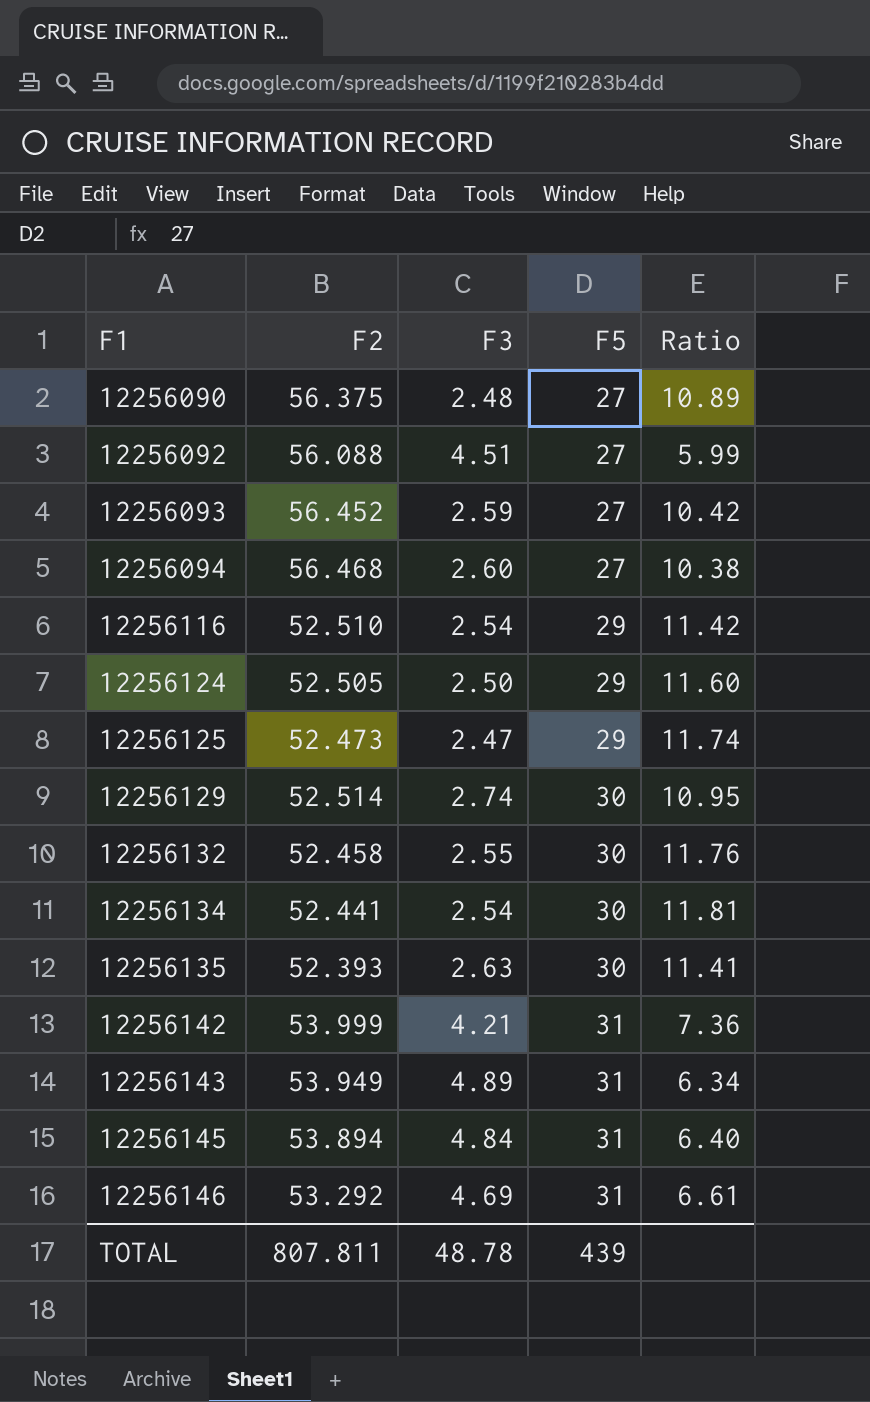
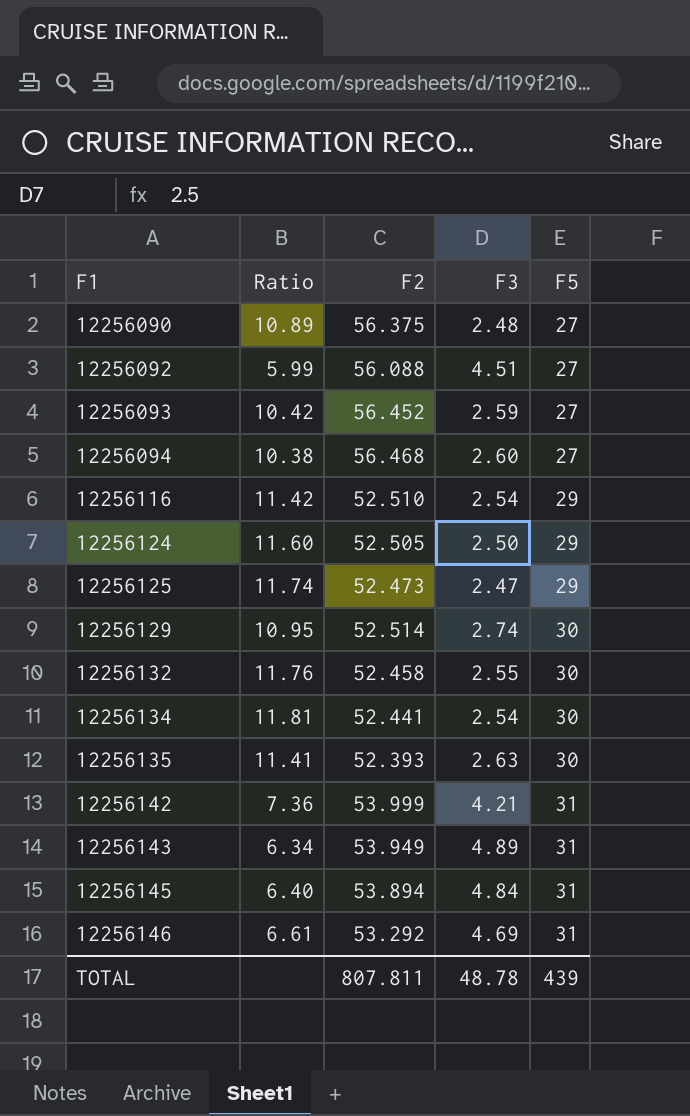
column Ratio | position: 5 -> 2

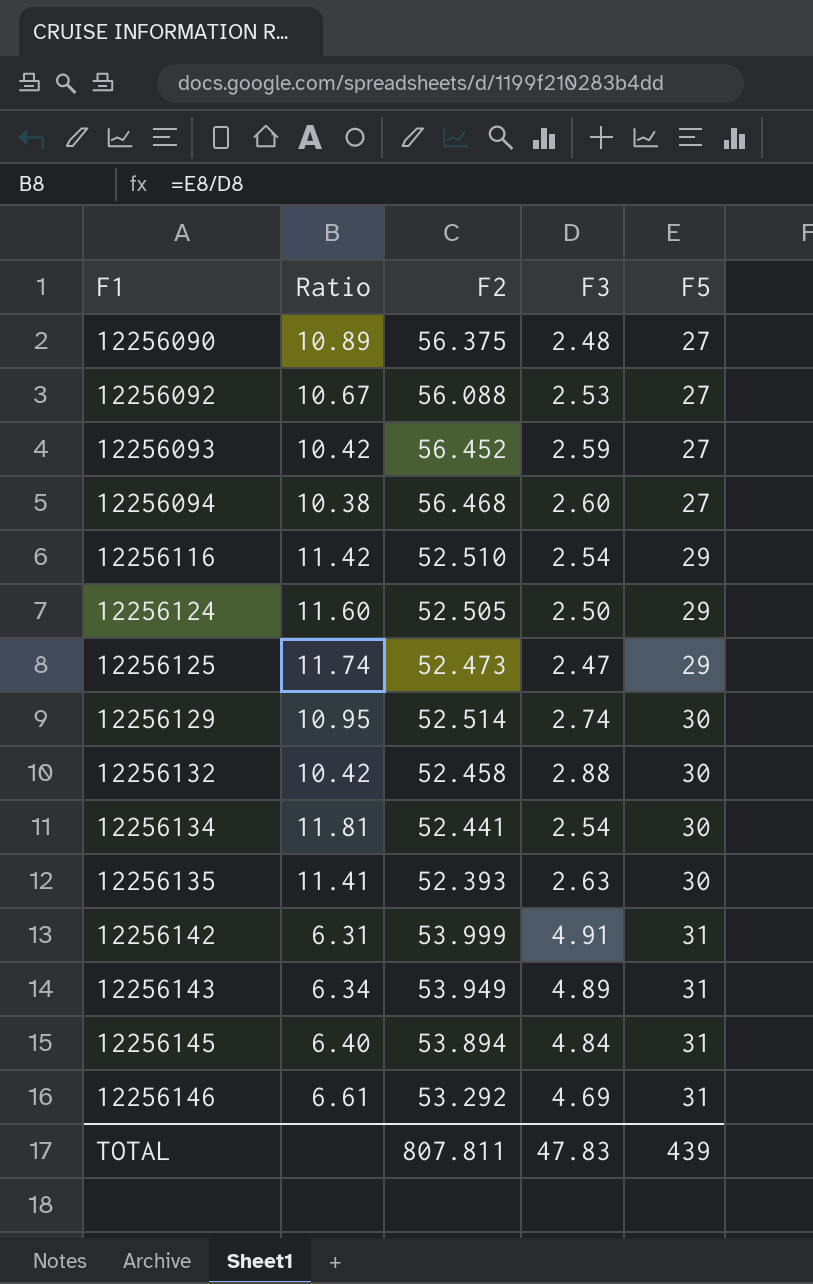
12256092 | Ratio: 5.99 -> 10.67
12256092 | F3: 4.51 -> 2.53
12256132 | Ratio: 11.76 -> 10.42
12256132 | F3: 2.55 -> 2.88
12256142 | Ratio: 7.36 -> 6.31
12256142 | F3: 4.21 -> 4.91
TOTAL | F3: 48.78 -> 47.83

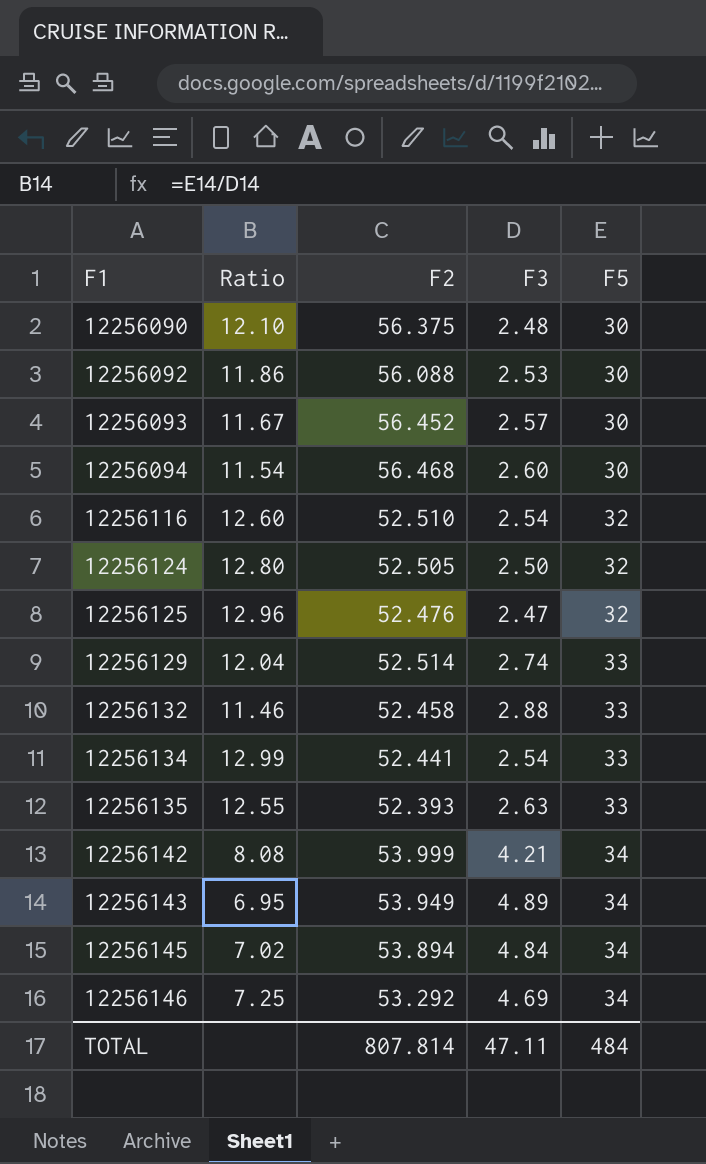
12256090 | Ratio: 10.89 -> 12.10
12256090 | F5: 27 -> 30
12256092 | Ratio: 10.67 -> 11.86
12256092 | F5: 27 -> 30
12256093 | Ratio: 10.42 -> 11.67
12256093 | F3: 2.59 -> 2.57
12256093 | F5: 27 -> 30
12256094 | Ratio: 10.38 -> 11.54
12256094 | F5: 27 -> 30
12256116 | Ratio: 11.42 -> 12.60
12256116 | F5: 29 -> 32
12256124 | Ratio: 11.60 -> 12.80
12256124 | F5: 29 -> 32
12256125 | Ratio: 11.74 -> 12.96
12256125 | F2: 52.473 -> 52.476
12256125 | F5: 29 -> 32
12256129 | Ratio: 10.95 -> 12.04
12256129 | F5: 30 -> 33
12256132 | Ratio: 10.42 -> 11.46
12256132 | F5: 30 -> 33
12256134 | Ratio: 11.81 -> 12.99
12256134 | F5: 30 -> 33
12256135 | Ratio: 11.41 -> 12.55
12256135 | F5: 30 -> 33
12256142 | Ratio: 6.31 -> 8.08
12256142 | F3: 4.91 -> 4.21
12256142 | F5: 31 -> 34
12256143 | Ratio: 6.34 -> 6.95
12256143 | F5: 31 -> 34
12256145 | Ratio: 6.40 -> 7.02
12256145 | F5: 31 -> 34
12256146 | Ratio: 6.61 -> 7.25
12256146 | F5: 31 -> 34
TOTAL | F2: 807.811 -> 807.814
TOTAL | F3: 47.83 -> 47.11
TOTAL | F5: 439 -> 484

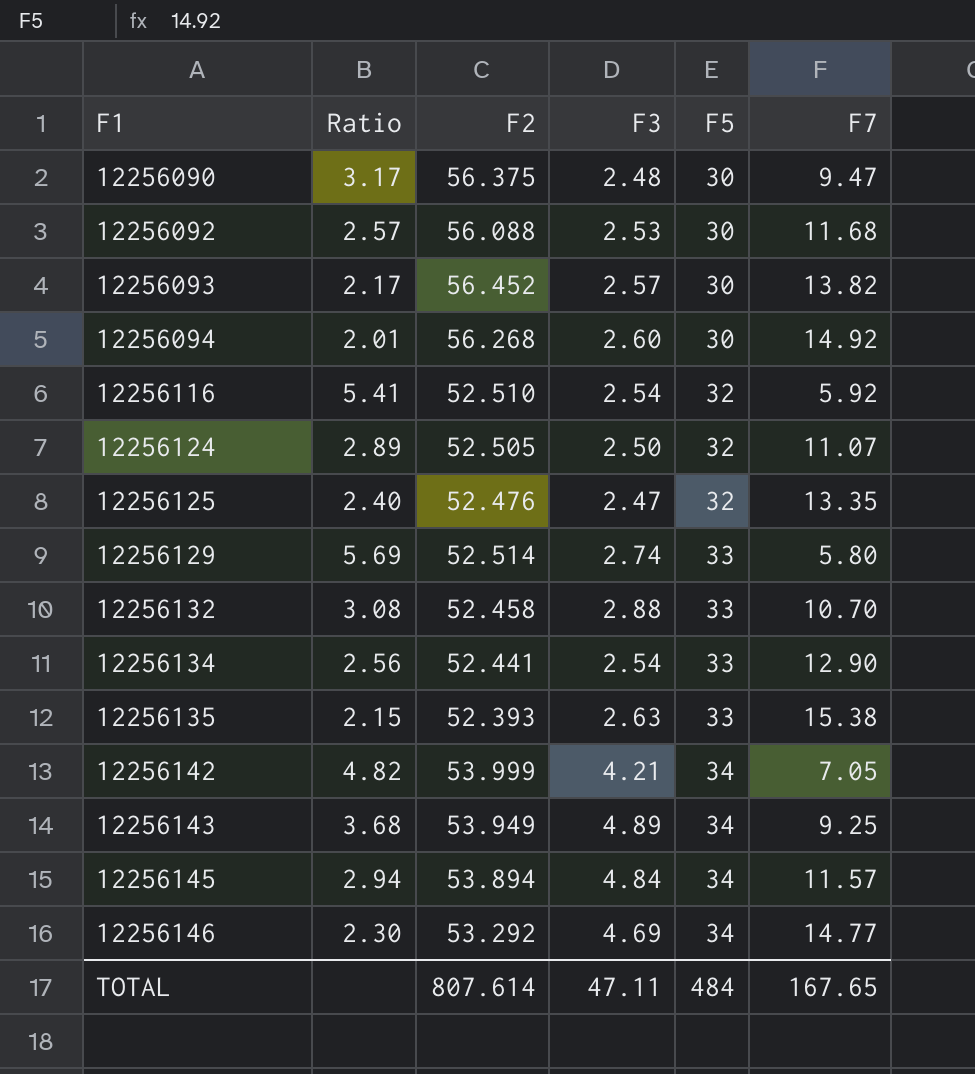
column Ratio | formula: [F5] / [F3] -> [F5] / [F7]
column F7 | position: none -> 6
12256094 | F2: 56.468 -> 56.268
TOTAL | F2: 807.814 -> 807.614

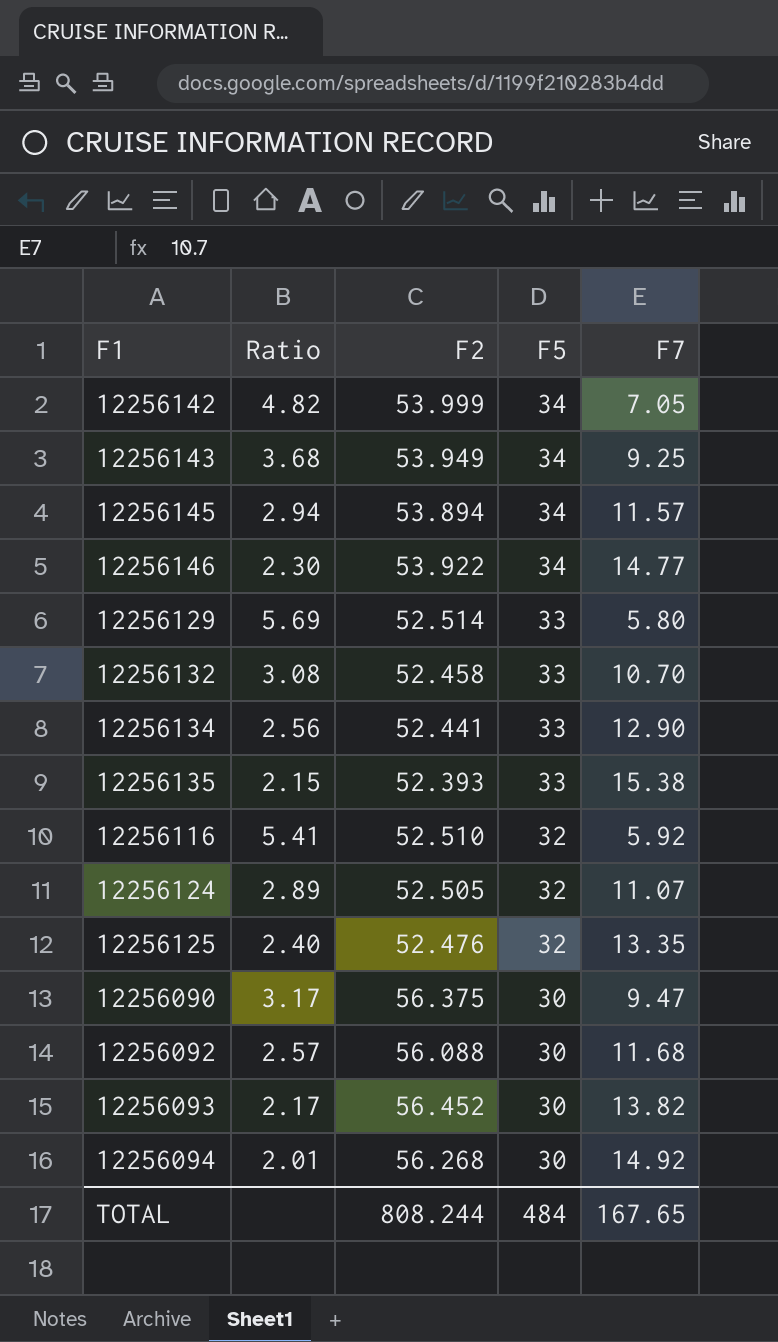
row order: F1 ascending -> F5 descending
column F3 | position: 4 -> none
12256146 | F2: 53.292 -> 53.922
TOTAL | F2: 807.614 -> 808.244

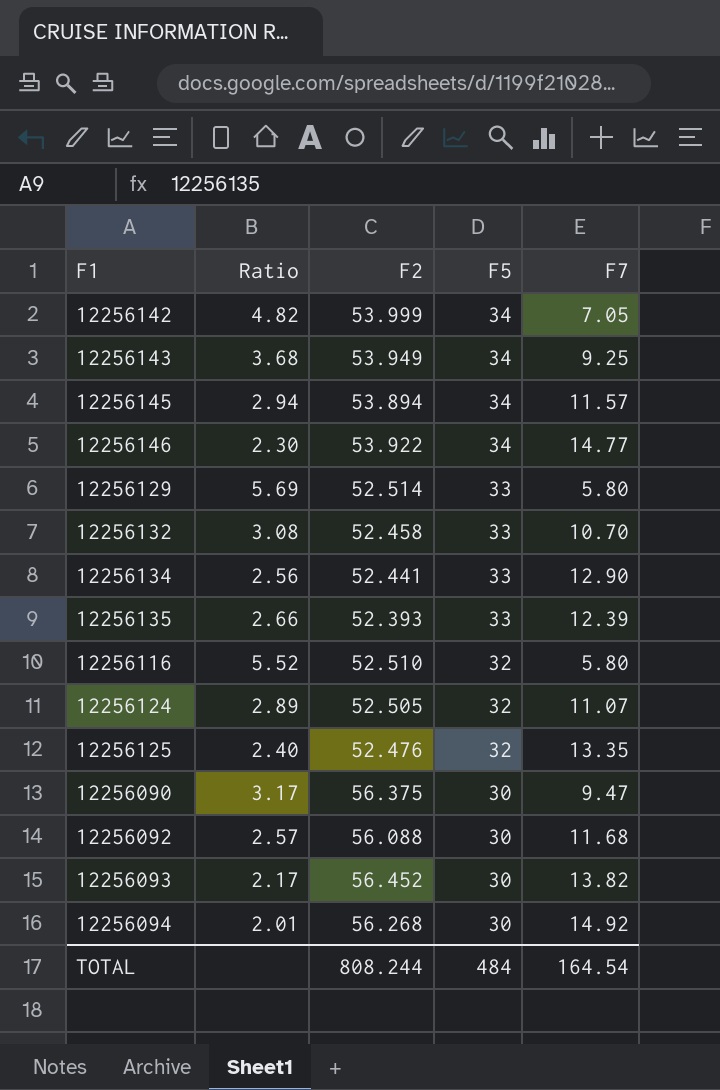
12256135 | Ratio: 2.15 -> 2.66
12256135 | F7: 15.38 -> 12.39
12256116 | Ratio: 5.41 -> 5.52
12256116 | F7: 5.92 -> 5.80
TOTAL | F7: 167.65 -> 164.54

